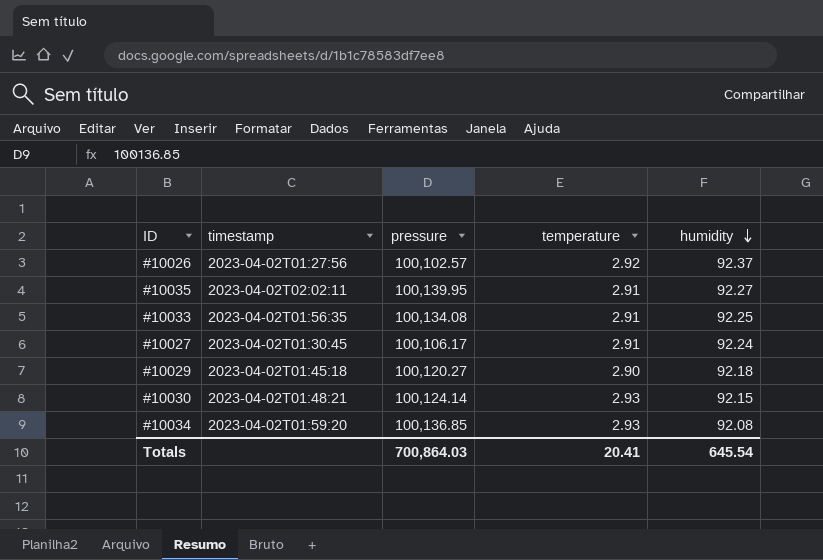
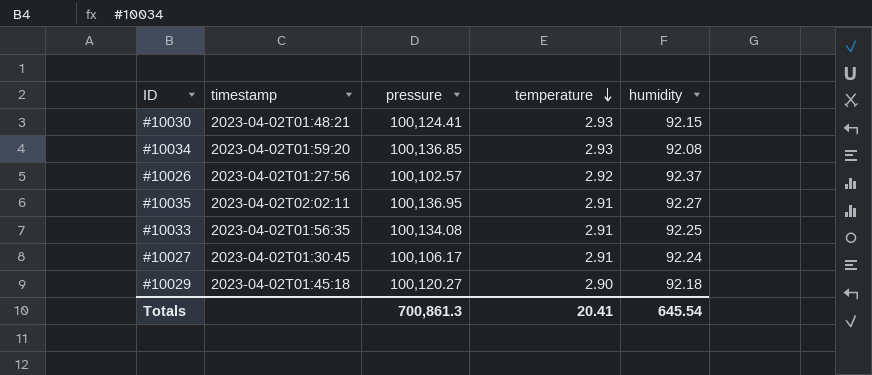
row order: humidity descending -> temperature descending
#10030 | pressure: 100,124.14 -> 100,124.41
#10035 | pressure: 100,139.95 -> 100,136.95
Totals | pressure: 700,864.03 -> 700,861.3

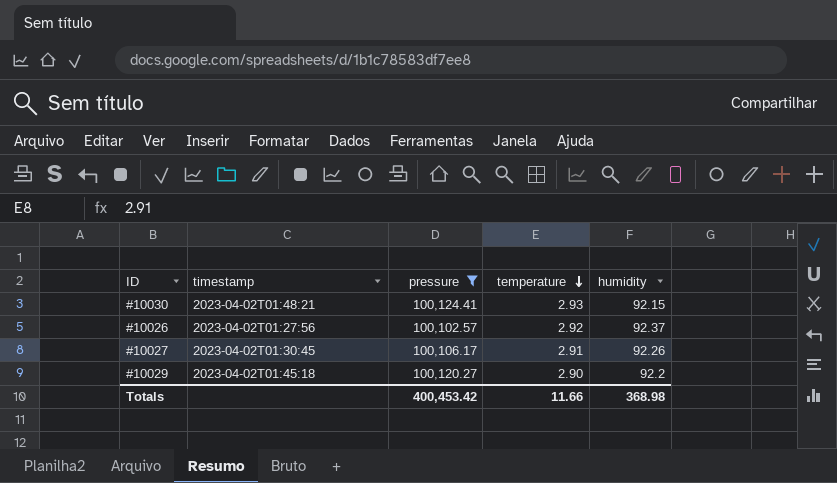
filter: none -> pressure <= 100,124.41
#10027 | humidity: 92.24 -> 92.26
#10029 | humidity: 92.18 -> 92.2
Totals | pressure: 700,861.3 -> 400,453.42
Totals | temperature: 20.41 -> 11.66
Totals | humidity: 645.54 -> 368.98

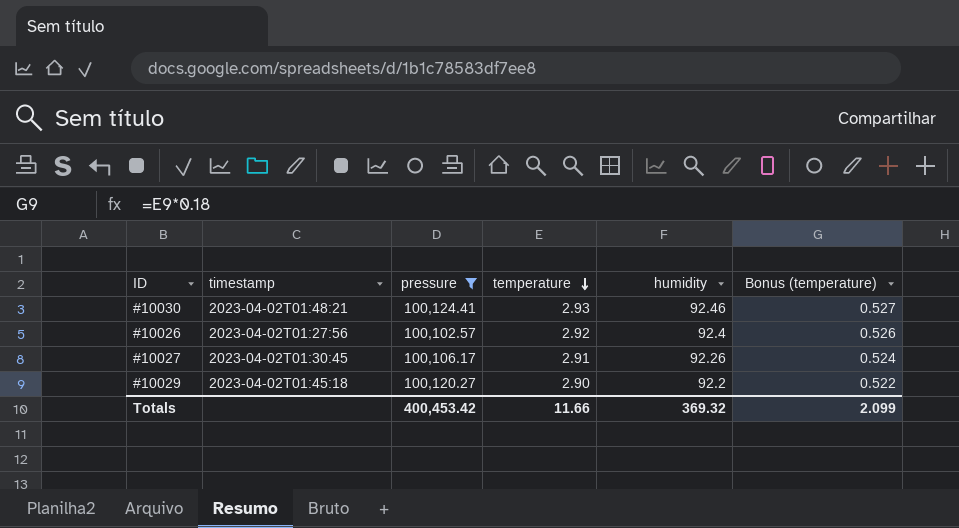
column Bonus (temperature) | formula: none -> [temperature] * 0.18
#10030 | humidity: 92.15 -> 92.46
#10026 | humidity: 92.37 -> 92.4
Totals | humidity: 368.98 -> 369.32

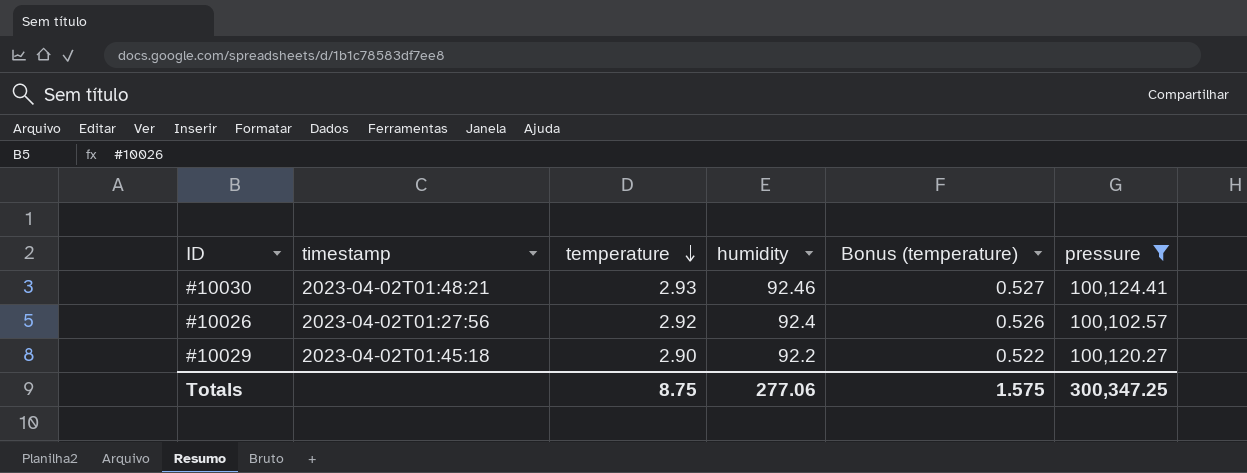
column pressure | position: 3 -> 6
row #10027: 2023-04-02T01:30:45 | 100,106.17 | 2.91 | 92.26 | 0.524 -> none
Totals | temperature: 11.66 -> 8.75
Totals | humidity: 369.32 -> 277.06
Totals | Bonus (temperature): 2.099 -> 1.575
Totals | pressure: 400,453.42 -> 300,347.25

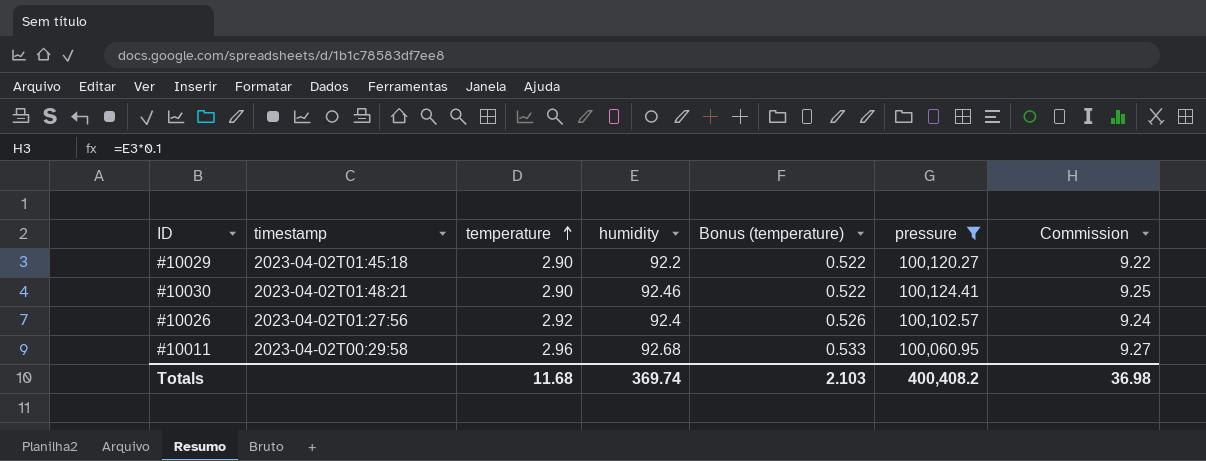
row order: temperature descending -> temperature ascending
column Commission | formula: none -> [humidity] * 0.1
#10030 | temperature: 2.93 -> 2.90
#10030 | Bonus (temperature): 0.527 -> 0.522
row #10011: none -> 2023-04-02T00:29:58 | 2.96 | 92.68 | 0.533 | 100,060.95 | 9.27
Totals | temperature: 8.75 -> 11.68
Totals | humidity: 277.06 -> 369.74
Totals | Bonus (temperature): 1.575 -> 2.103
Totals | pressure: 300,347.25 -> 400,408.2

